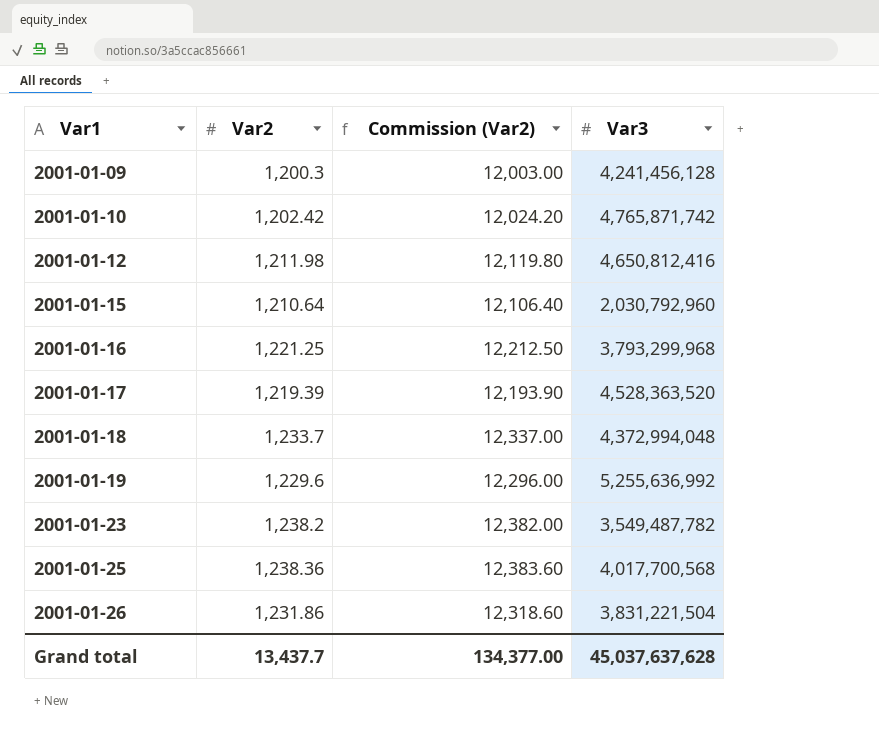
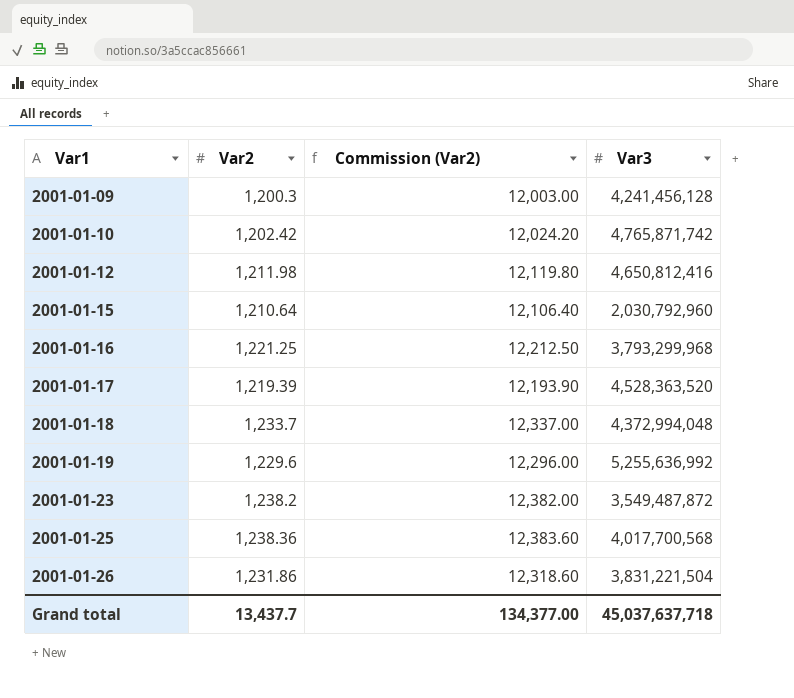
2001-01-23 | Var3: 3,549,487,782 -> 3,549,487,872
Grand total | Var3: 45,037,637,628 -> 45,037,637,718

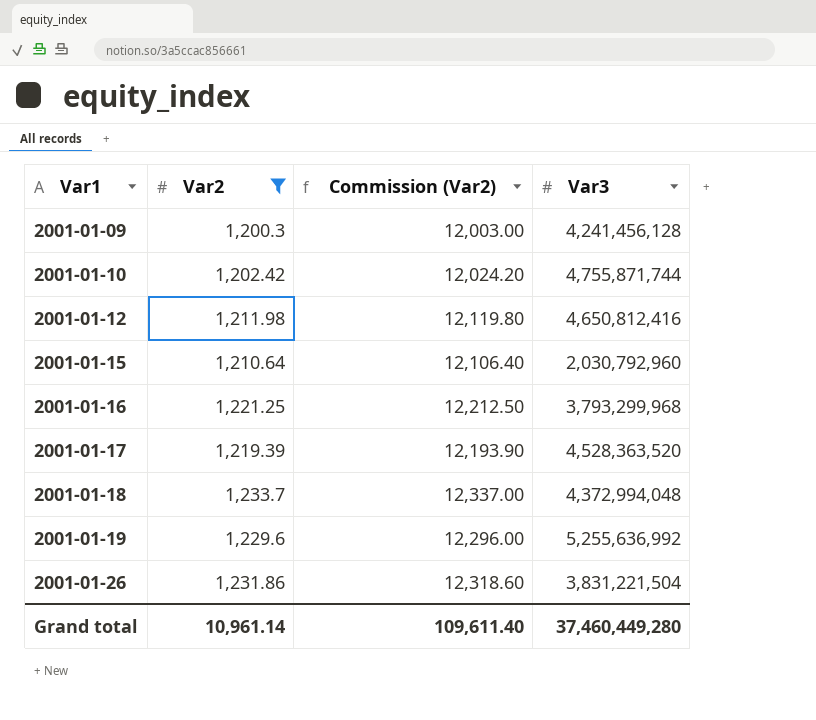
filter: none -> Var2 <= 1,233.7
2001-01-10 | Var3: 4,765,871,742 -> 4,755,871,744
Grand total | Var2: 13,437.7 -> 10,961.14
Grand total | Commission (Var2): 134,377.00 -> 109,611.40
Grand total | Var3: 45,037,637,718 -> 37,460,449,280

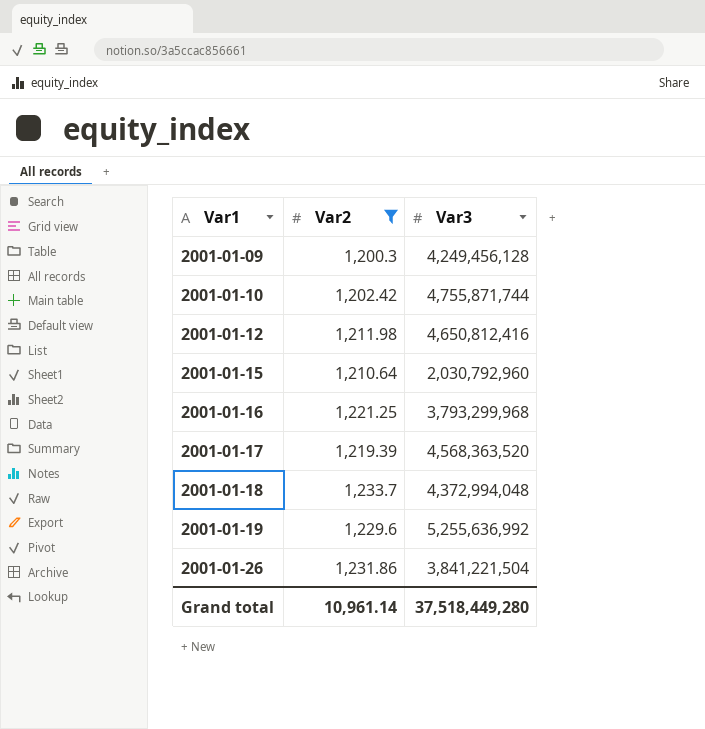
column Commission (Var2) | formula: [Var2] * 10 -> none
2001-01-09 | Var3: 4,241,456,128 -> 4,249,456,128
2001-01-17 | Var3: 4,528,363,520 -> 4,568,363,520
2001-01-26 | Var3: 3,831,221,504 -> 3,841,221,504
Grand total | Var3: 37,460,449,280 -> 37,518,449,280

